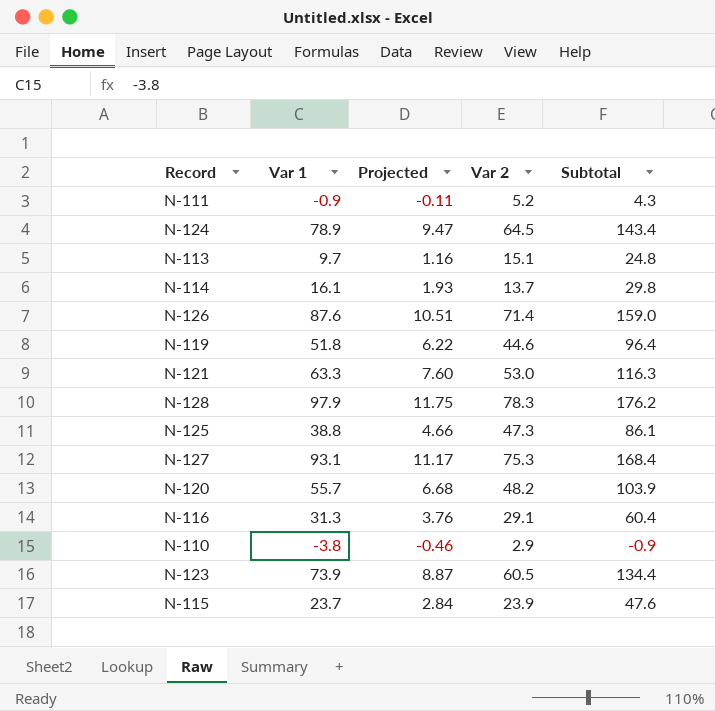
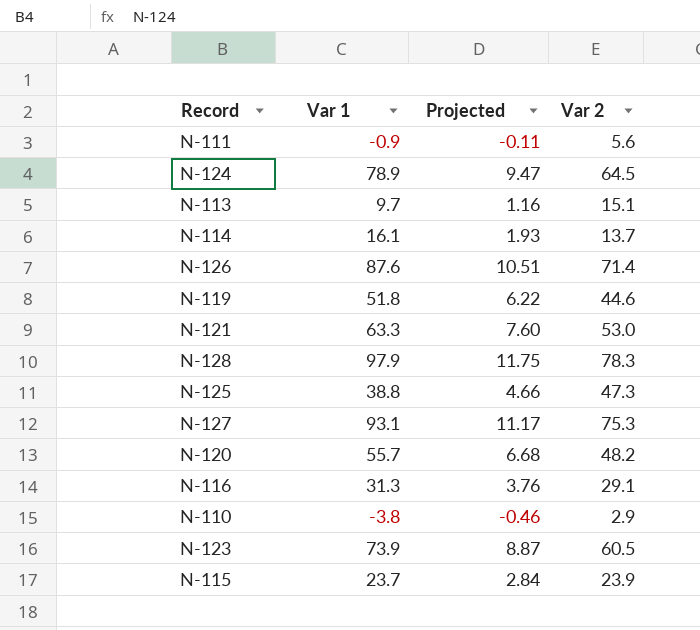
column Subtotal | formula: [Var 1] + [Var 2] -> none
N-111 | Var 2: 5.2 -> 5.6

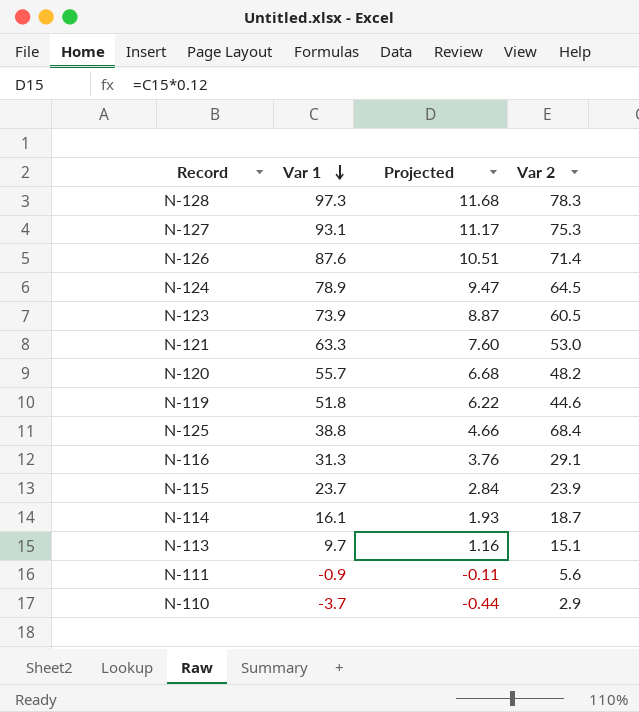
row order: none -> Var 1 descending
N-128 | Var 1: 97.9 -> 97.3
N-128 | Projected: 11.75 -> 11.68
N-125 | Var 2: 47.3 -> 68.4
N-114 | Var 2: 13.7 -> 18.7
N-110 | Var 1: -3.8 -> -3.7
N-110 | Projected: -0.46 -> -0.44

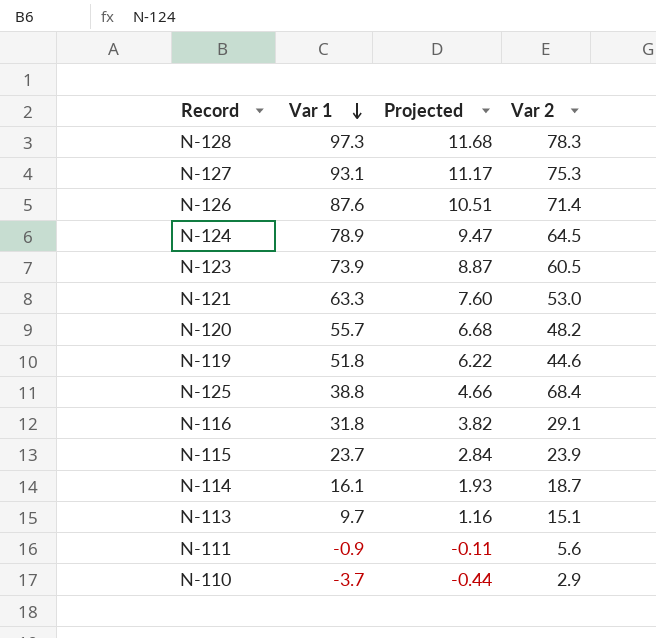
N-116 | Var 1: 31.3 -> 31.8
N-116 | Projected: 3.76 -> 3.82

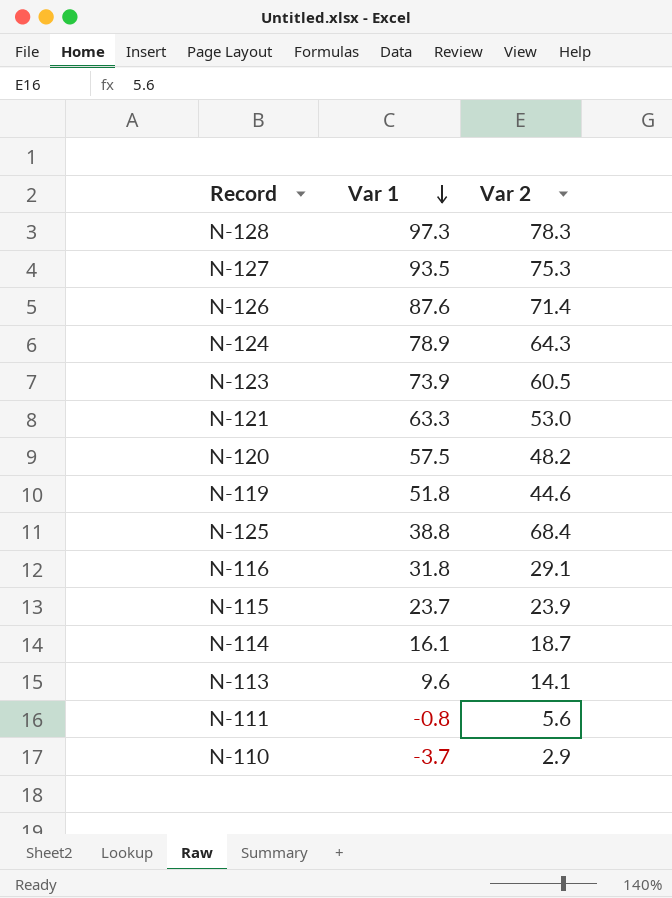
column Projected | formula: [Var 1] * 0.12 -> none
N-127 | Var 1: 93.1 -> 93.5
N-124 | Var 2: 64.5 -> 64.3
N-120 | Var 1: 55.7 -> 57.5
N-113 | Var 1: 9.7 -> 9.6
N-113 | Var 2: 15.1 -> 14.1
N-111 | Var 1: -0.9 -> -0.8

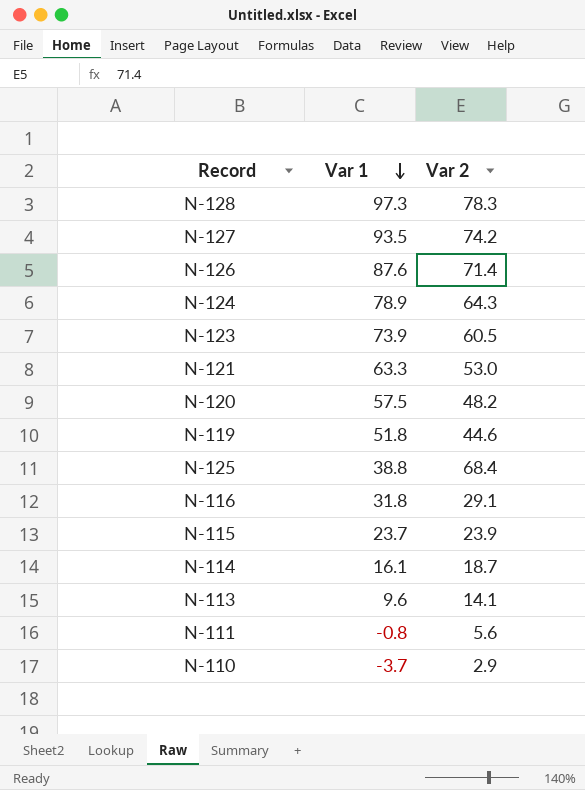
N-127 | Var 2: 75.3 -> 74.2

